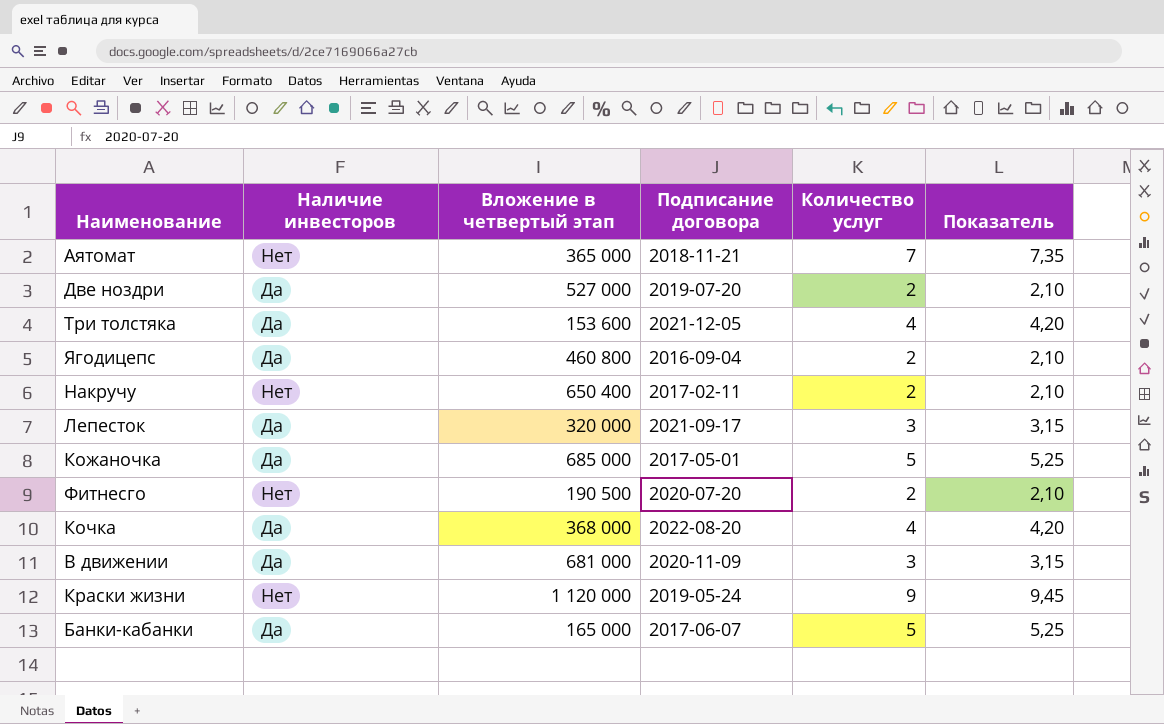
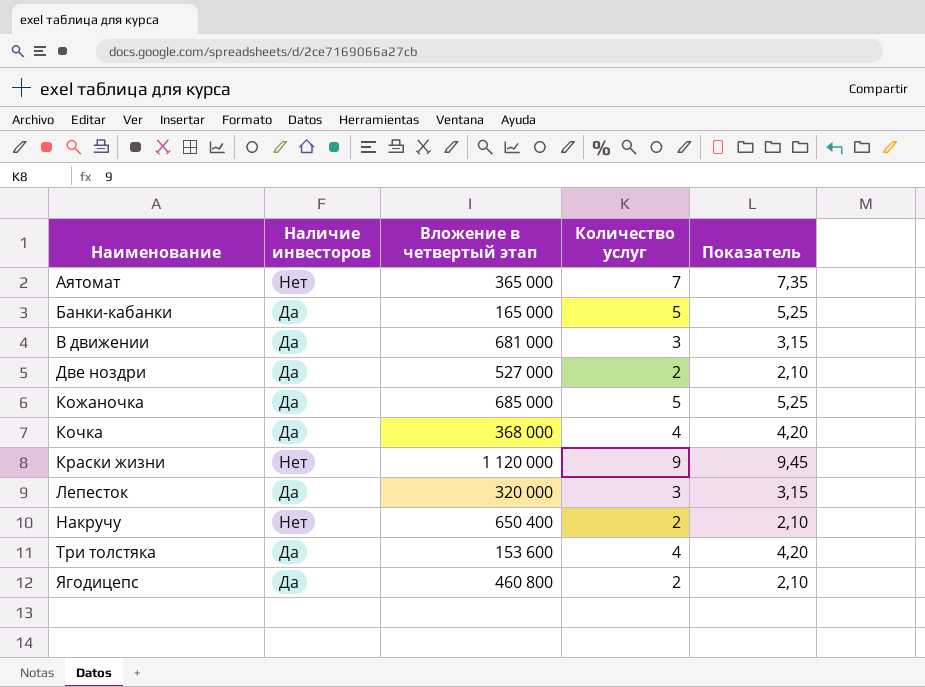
row order: none -> Наименование ascending
column Подписание договора | position: 4 -> none
row Фитнесго: Нет | 190 500 | 2020-07-20 | 2 | 2,10 -> none

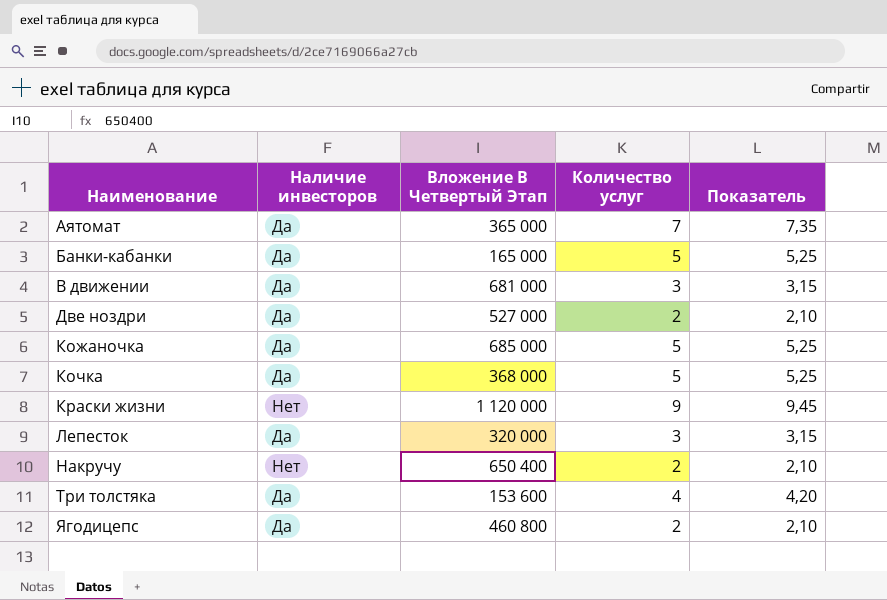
column name: Вложение в четвертый этап -> Вложение В Четвертый Этап
Аятомат | Наличие инвесторов: Нет -> Да
Кочка | Количество услуг: 4 -> 5
Кочка | Показатель: 4,20 -> 5,25

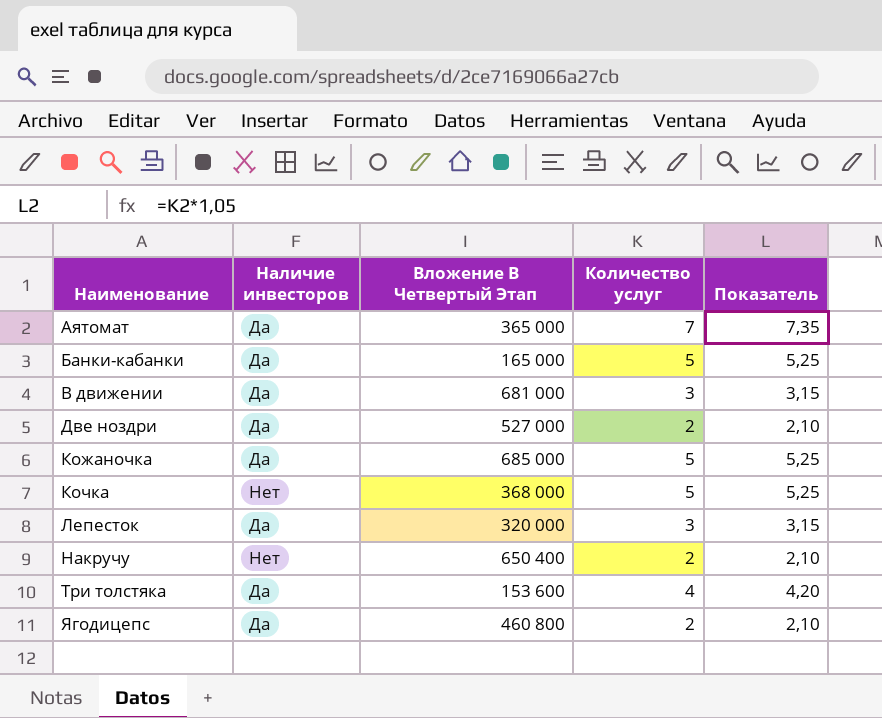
row Краски жизни: Нет | 1 120 000 | 9 | 9,45 -> none
Кочка | Наличие инвесторов: Да -> Нет

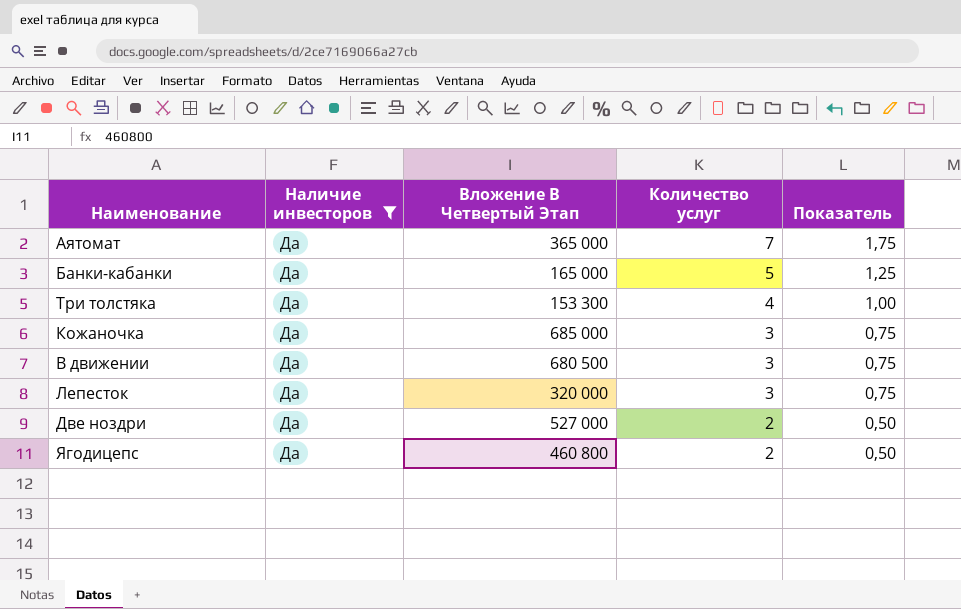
filter: none -> Наличие инвесторов = Да
row order: Наименование ascending -> Количество услуг descending
column Показатель | formula: [Количество услуг] * 1,05 -> [Количество услуг] * 0,25
Три толстяка | Вложение В Четвертый Этап: 153 600 -> 153 300
Кожаночка | Количество услуг: 5 -> 3
В движении | Вложение В Четвертый Этап: 681 000 -> 680 500

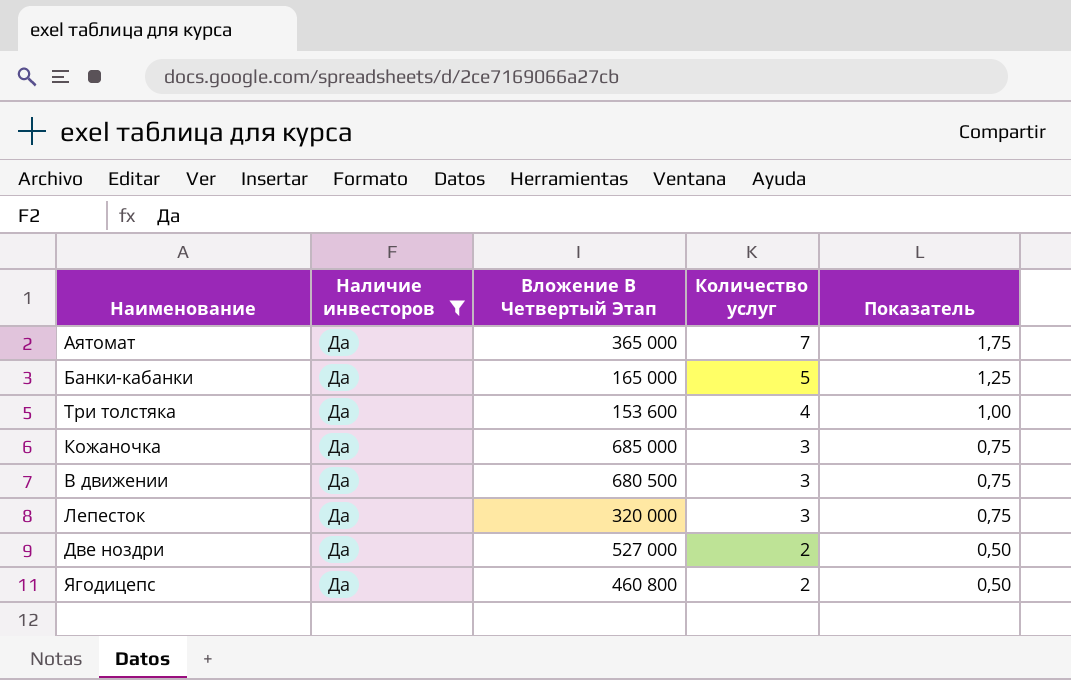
Три толстяка | Вложение В Четвертый Этап: 153 300 -> 153 600

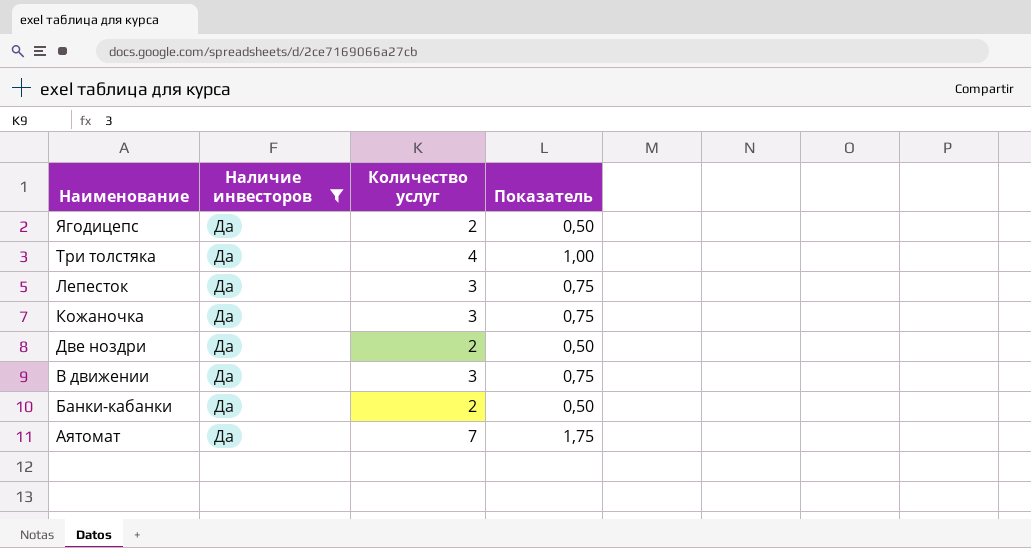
row order: Количество услуг descending -> Наименование descending
column Вложение В Четвертый Этап | position: 3 -> none
Банки-кабанки | Количество услуг: 5 -> 2
Банки-кабанки | Показатель: 1,25 -> 0,50

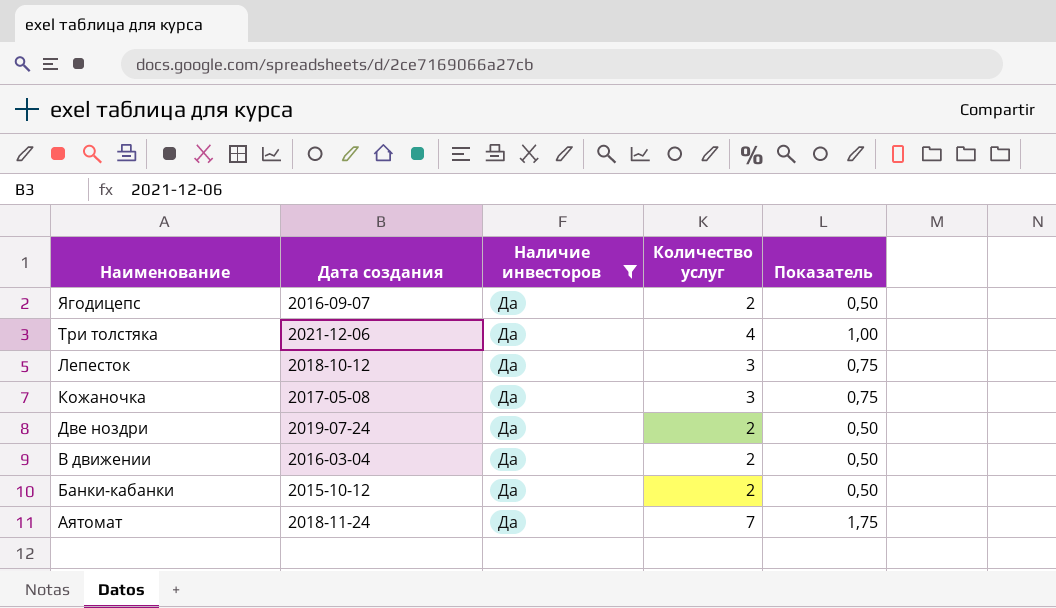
column Дата создания | position: none -> 2
В движении | Количество услуг: 3 -> 2
В движении | Показатель: 0,75 -> 0,50

